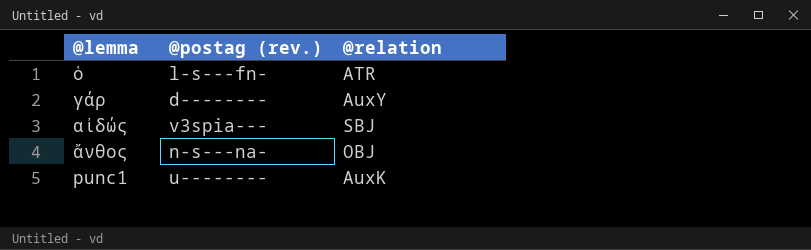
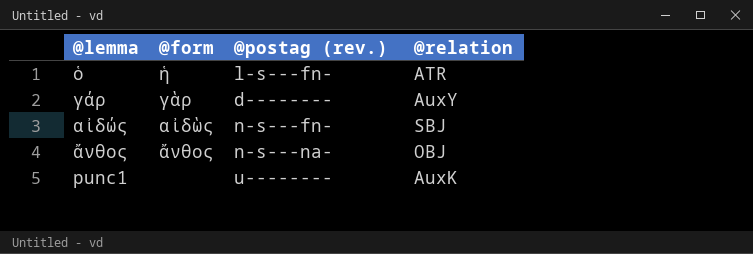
column @form | position: none -> 2
αἰδώς | @postag (rev.): v3spia--- -> n-s---fn-

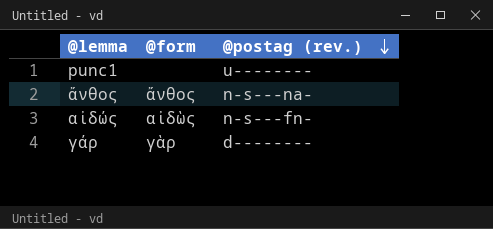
row order: none -> @postag (rev.) descending
column @relation | position: 4 -> none
row ὁ: ἡ | l-s---fn- | ATR -> none

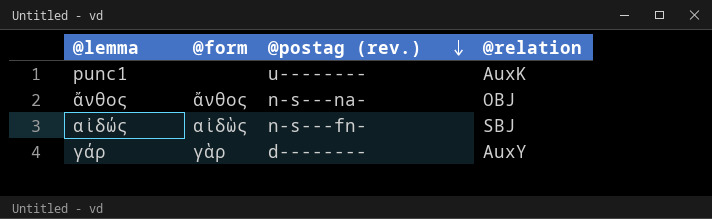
column @relation | position: none -> 4

